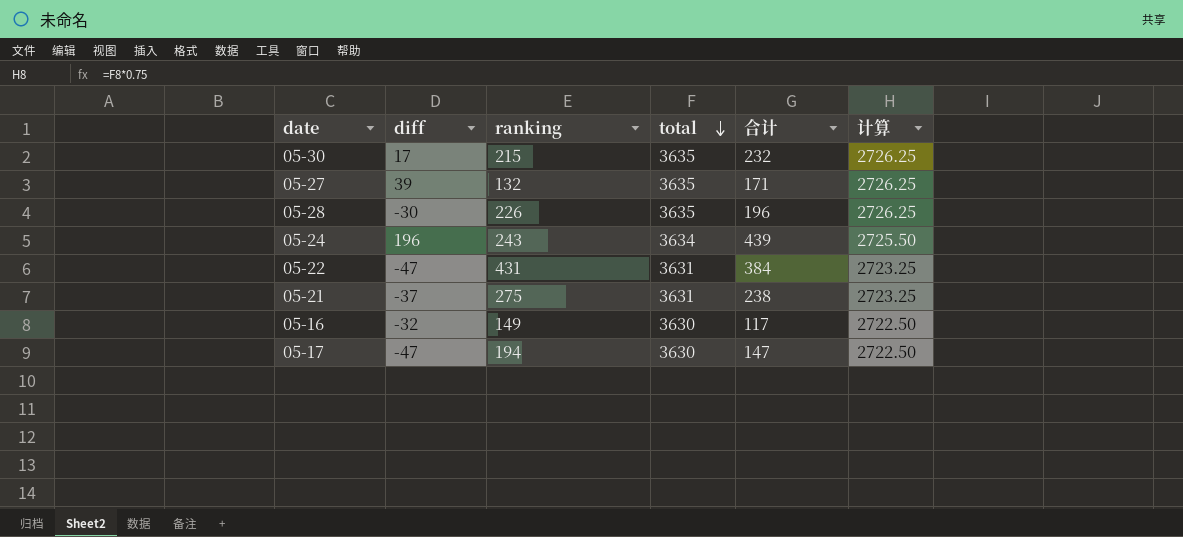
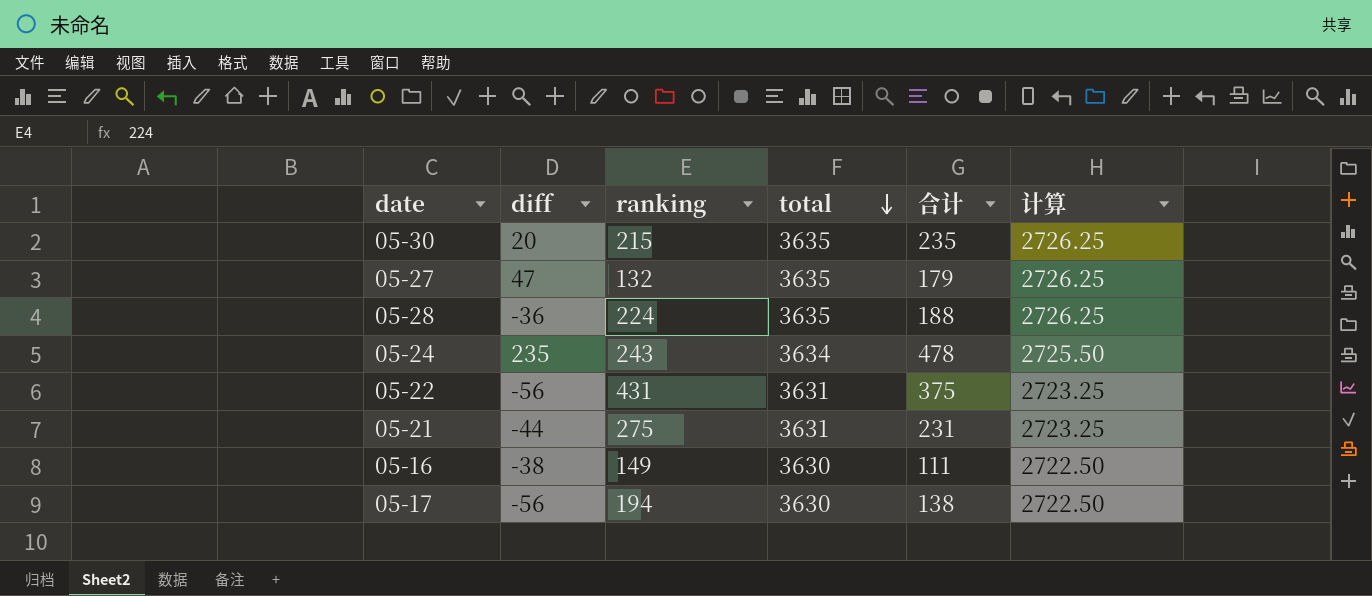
05-30 | diff: 17 -> 20
05-30 | 合计: 232 -> 235
05-27 | diff: 39 -> 47
05-27 | 合计: 171 -> 179
05-28 | diff: -30 -> -36
05-28 | ranking: 226 -> 224
05-28 | 合计: 196 -> 188
05-24 | diff: 196 -> 235
05-24 | 合计: 439 -> 478
05-22 | diff: -47 -> -56
05-22 | 合计: 384 -> 375
05-21 | diff: -37 -> -44
05-21 | 合计: 238 -> 231
05-16 | diff: -32 -> -38
05-16 | 合计: 117 -> 111
05-17 | diff: -47 -> -56
05-17 | 合计: 147 -> 138

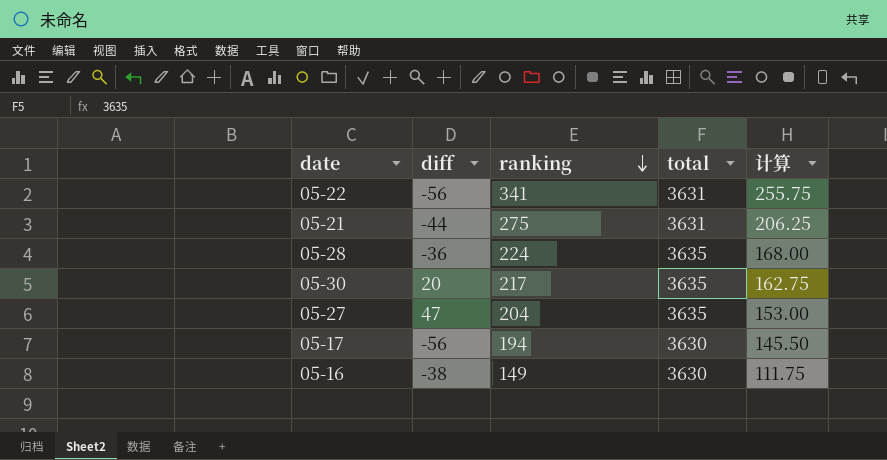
row order: total descending -> ranking descending
column 合计 | formula: [diff] + [ranking] -> none
column 计算 | formula: [total] * 0.75 -> [ranking] * 0.75
row 05-24: 235 | 243 | 3634 | 478 | 2725.50 -> none
05-22 | ranking: 431 -> 341
05-30 | ranking: 215 -> 217
05-27 | ranking: 132 -> 204

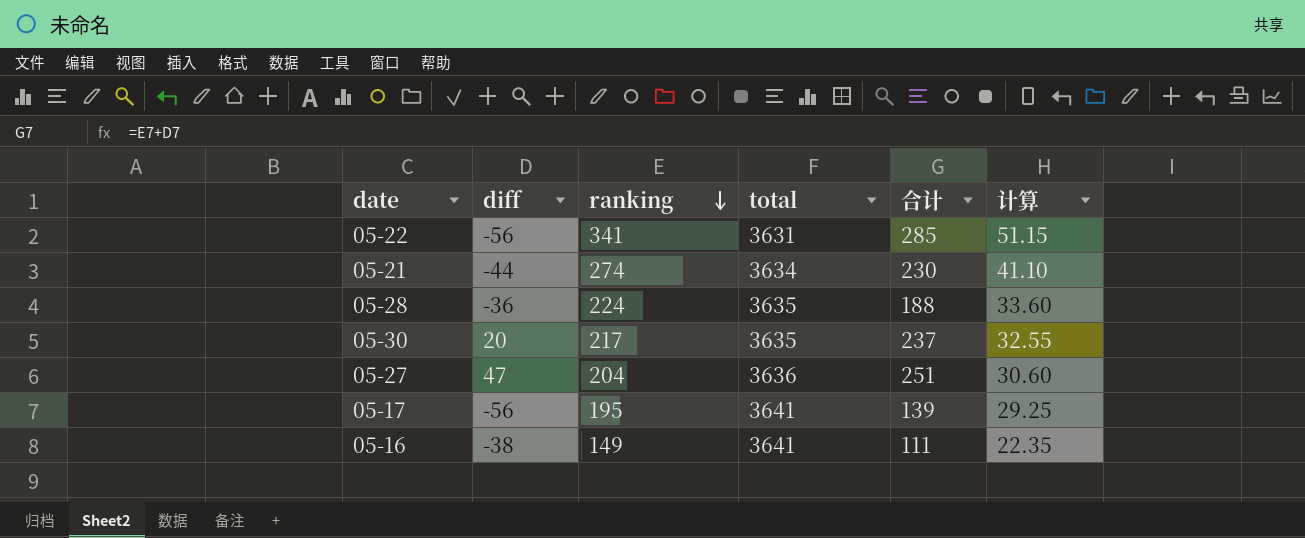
column 合计 | formula: none -> [diff] + [ranking]
column 计算 | formula: [ranking] * 0.75 -> [ranking] * 0.15
05-21 | ranking: 275 -> 274
05-21 | total: 3631 -> 3634
05-27 | total: 3635 -> 3636
05-17 | ranking: 194 -> 195
05-17 | total: 3630 -> 3641
05-16 | total: 3630 -> 3641

